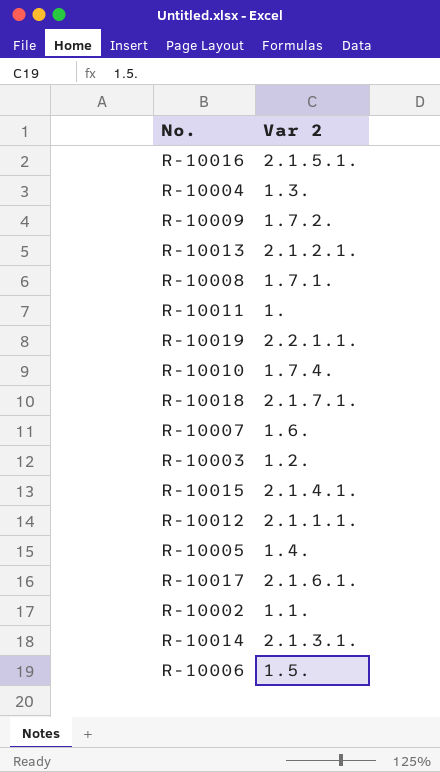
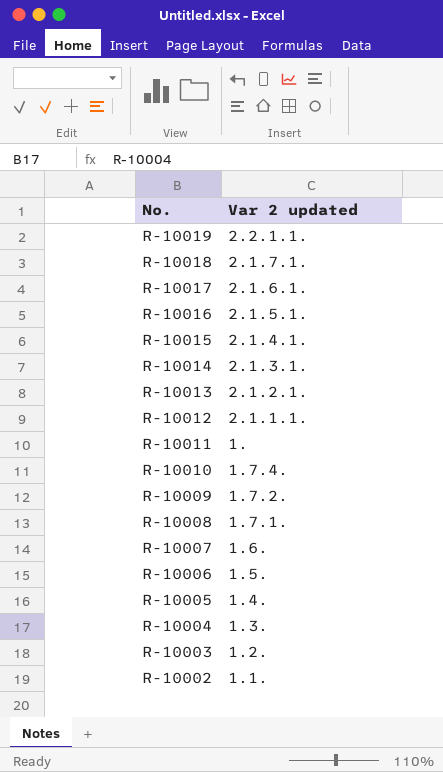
row order: none -> No. descending
column name: Var 2 -> Var 2 updated

